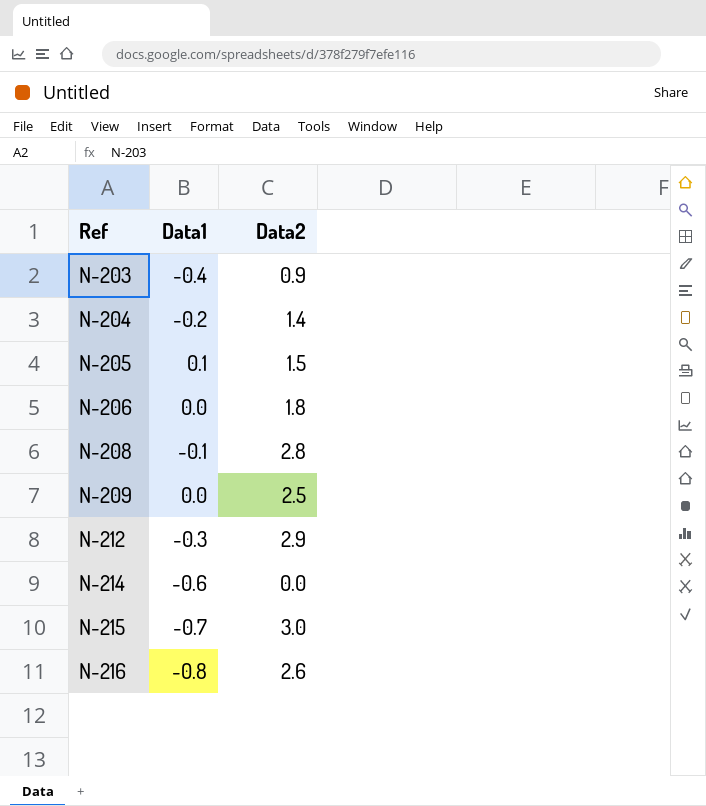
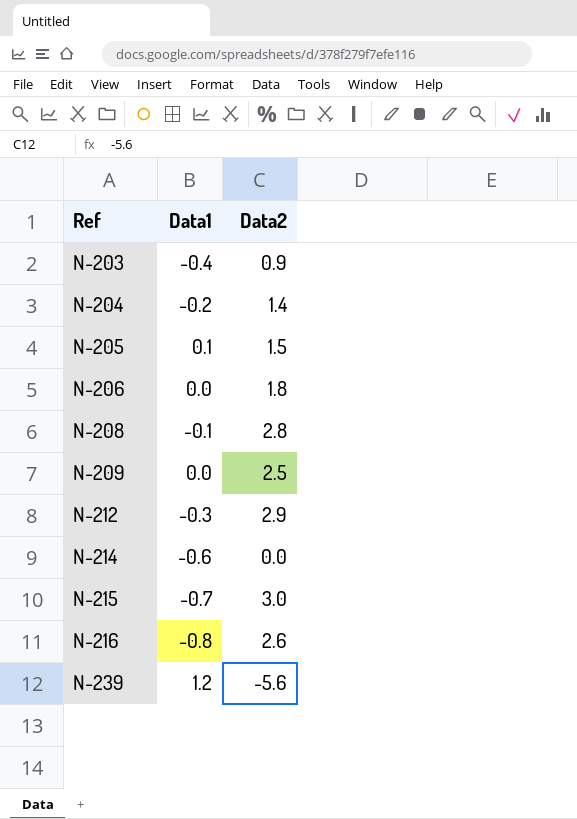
row N-239: none -> 1.2 | -5.6

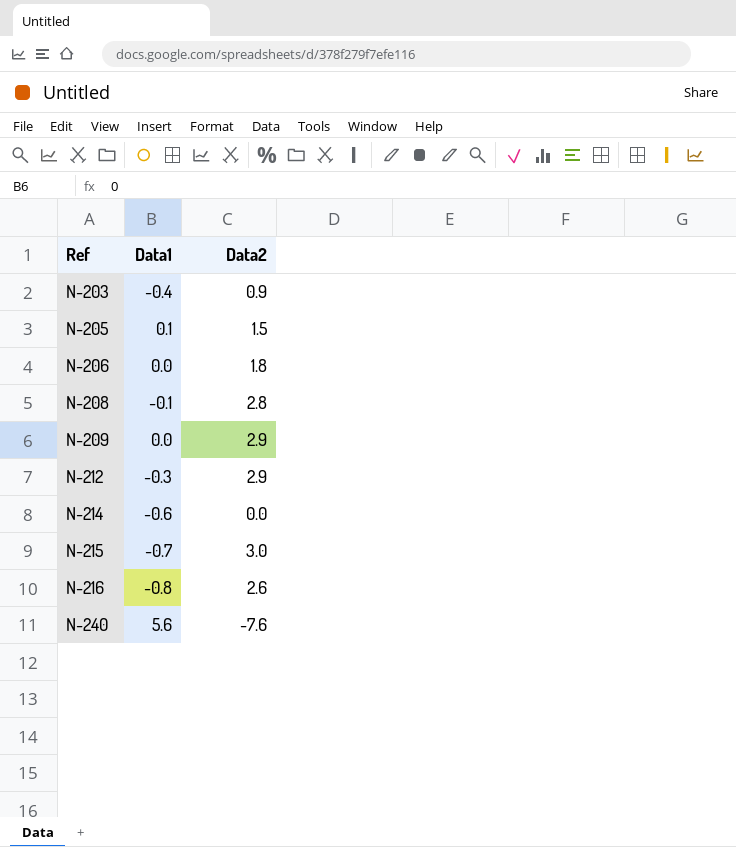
row N-204: -0.2 | 1.4 -> none
row N-239: 1.2 | -5.6 -> none
N-209 | Data2: 2.5 -> 2.9
row N-240: none -> 5.6 | -7.6

